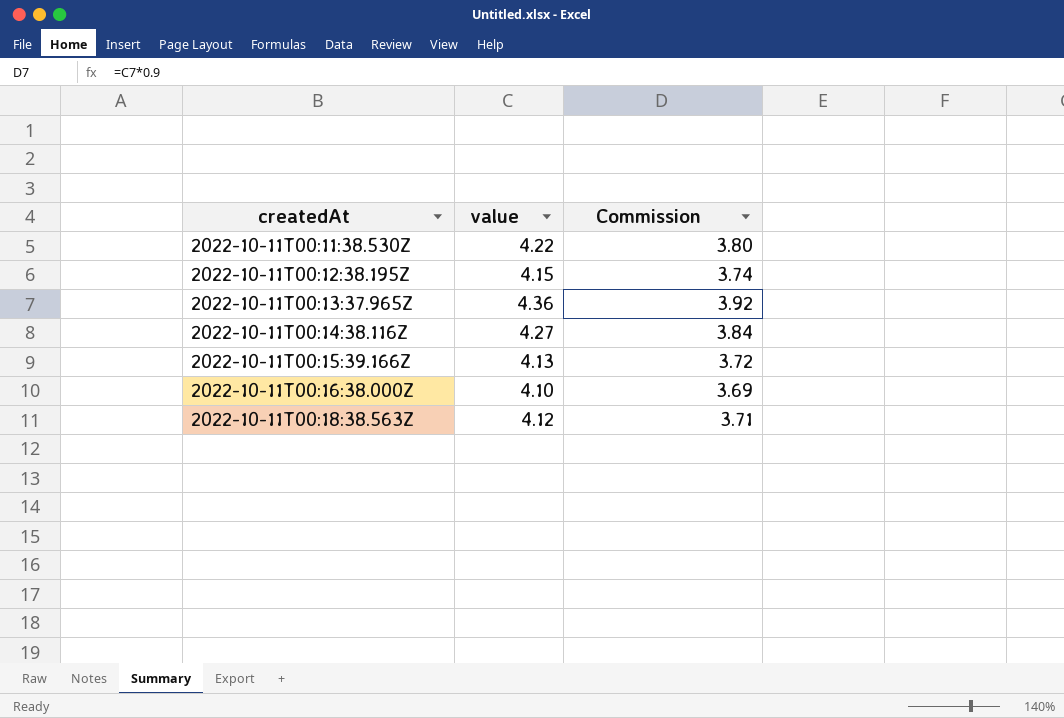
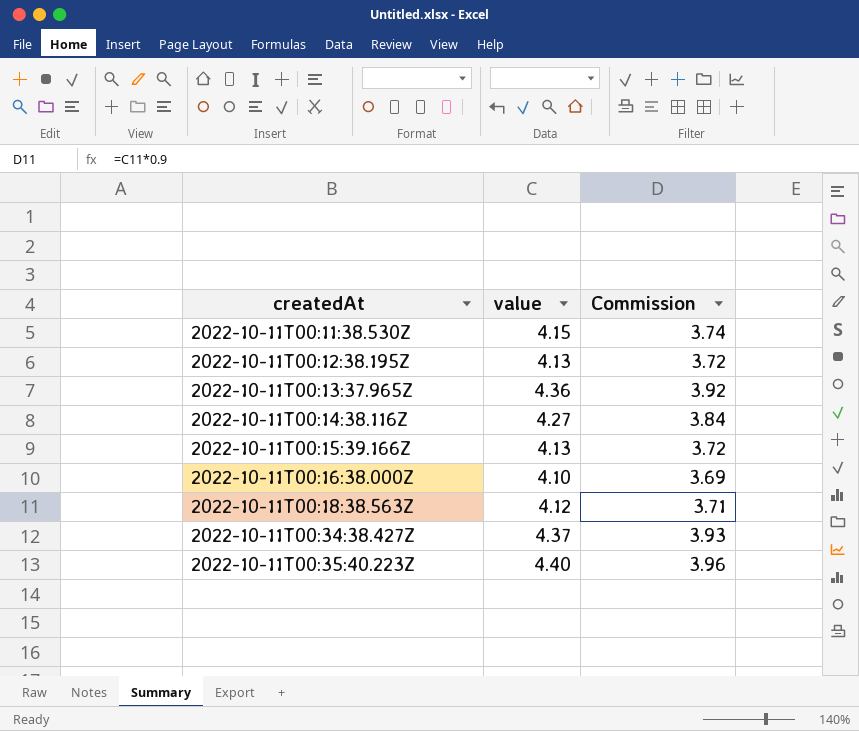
2022-10-11T00:11:38.530Z | value: 4.22 -> 4.15
2022-10-11T00:11:38.530Z | Commission: 3.80 -> 3.74
2022-10-11T00:12:38.195Z | value: 4.15 -> 4.13
2022-10-11T00:12:38.195Z | Commission: 3.74 -> 3.72
row 2022-10-11T00:34:38.427Z: none -> 4.37 | 3.93
row 2022-10-11T00:35:40.223Z: none -> 4.40 | 3.96

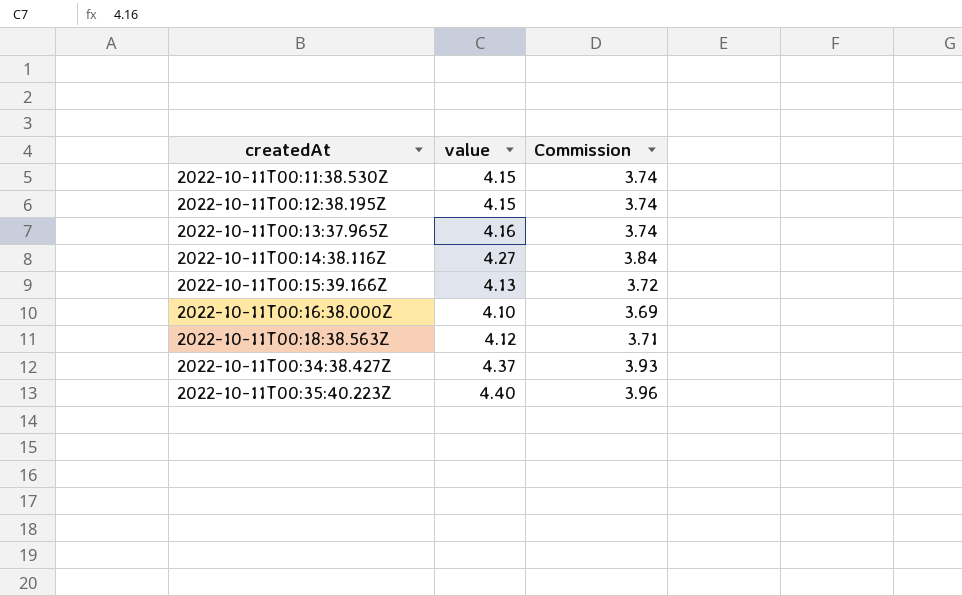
2022-10-11T00:12:38.195Z | value: 4.13 -> 4.15
2022-10-11T00:12:38.195Z | Commission: 3.72 -> 3.74
2022-10-11T00:13:37.965Z | value: 4.36 -> 4.16
2022-10-11T00:13:37.965Z | Commission: 3.92 -> 3.74

